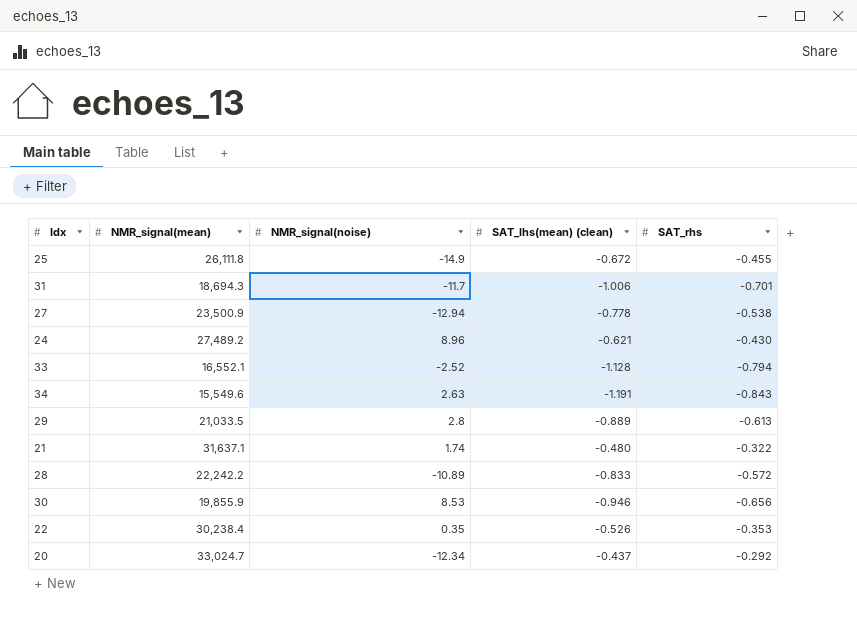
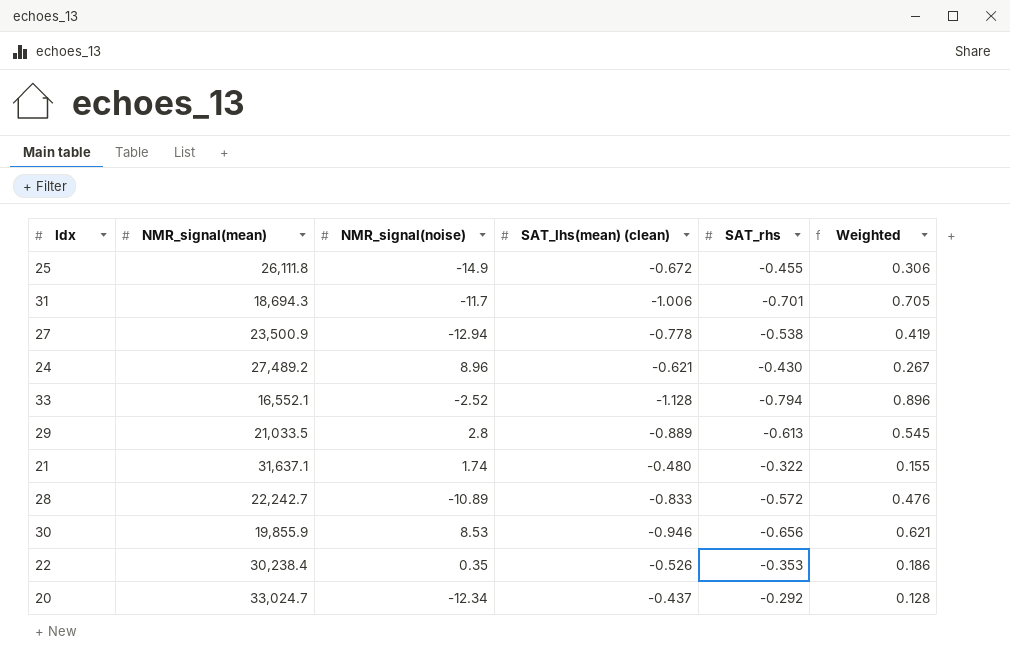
column Weighted | formula: none -> [SAT_lhs(mean) (clean)] * [SAT_rhs]
row 34: 15,549.6 | 2.63 | -1.191 | -0.843 -> none
28 | NMR_signal(mean): 22,242.2 -> 22,242.7

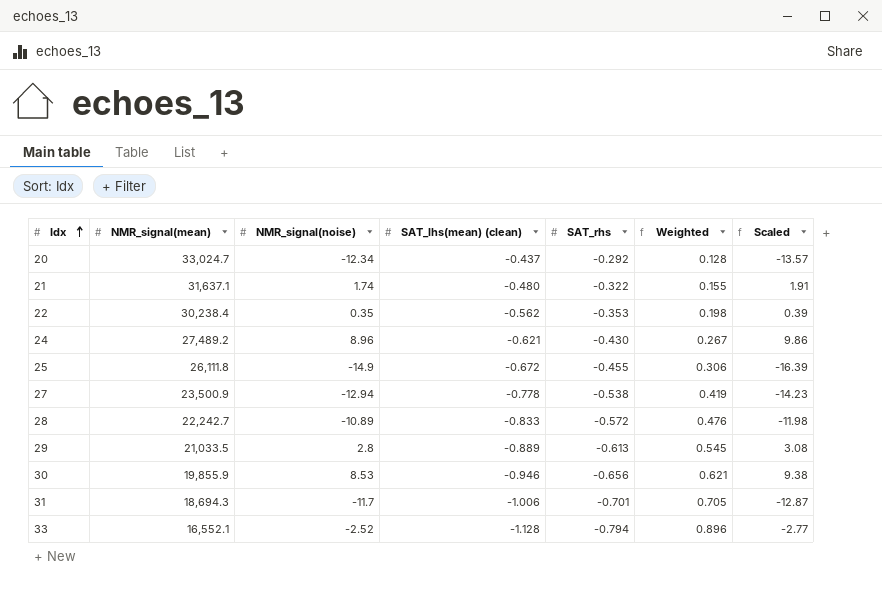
row order: none -> Idx ascending
column Scaled | formula: none -> [NMR_signal(noise)] * 1.1
22 | SAT_lhs(mean) (clean): -0.526 -> -0.562
22 | Weighted: 0.186 -> 0.198

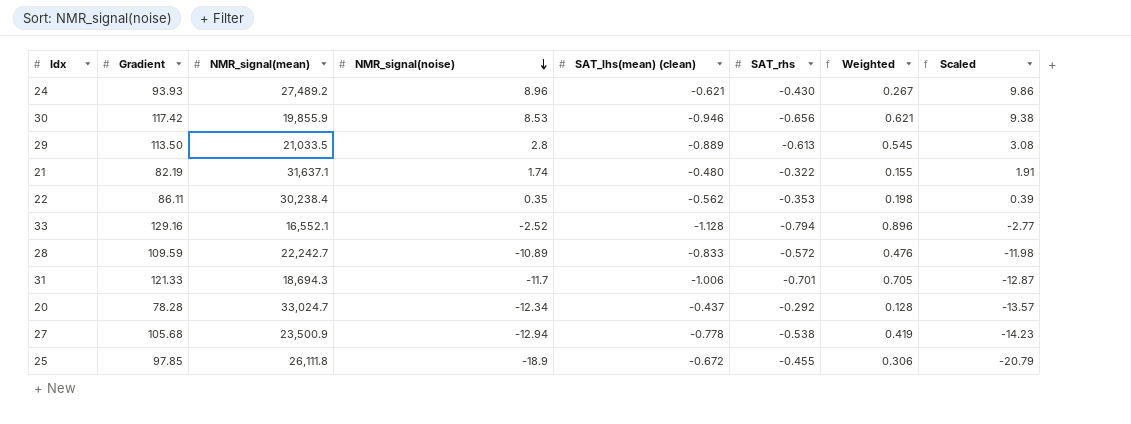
row order: Idx ascending -> NMR_signal(noise) descending
column Gradient | position: none -> 2
25 | NMR_signal(noise): -14.9 -> -18.9
25 | Scaled: -16.39 -> -20.79

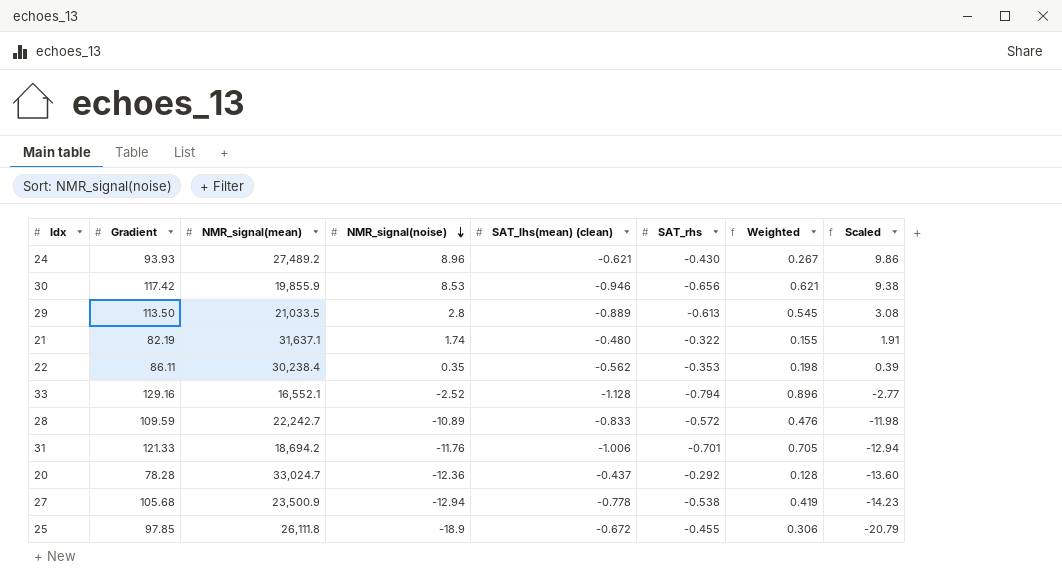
31 | NMR_signal(mean): 18,694.3 -> 18,694.2
31 | NMR_signal(noise): -11.7 -> -11.76
31 | Scaled: -12.87 -> -12.94
20 | NMR_signal(noise): -12.34 -> -12.36
20 | Scaled: -13.57 -> -13.60

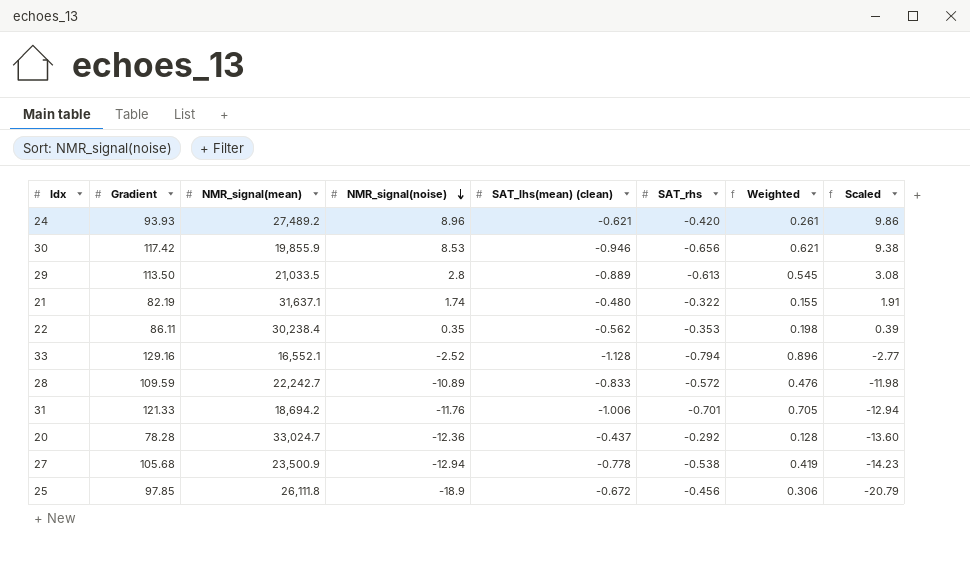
24 | SAT_rhs: -0.430 -> -0.420
24 | Weighted: 0.267 -> 0.261
25 | SAT_rhs: -0.455 -> -0.456

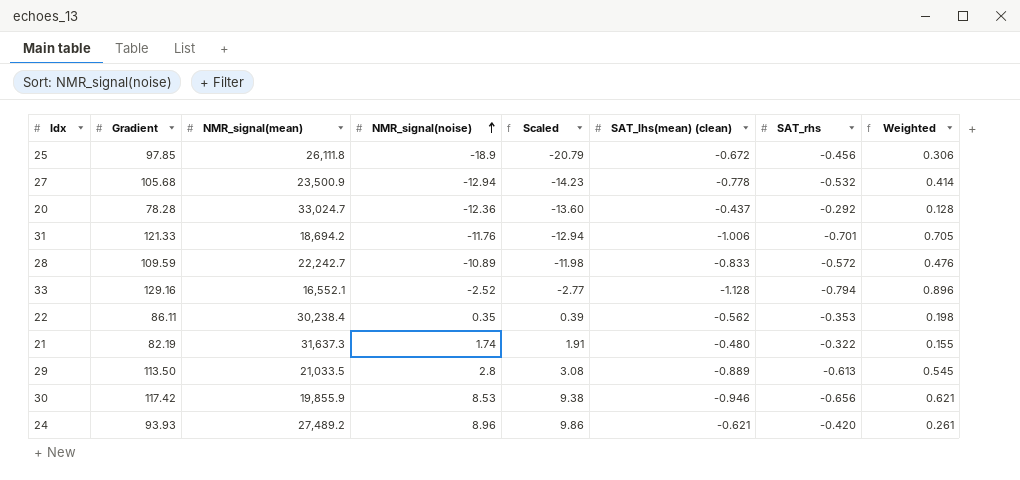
row order: NMR_signal(noise) descending -> NMR_signal(noise) ascending
column Scaled | position: 8 -> 5
27 | SAT_rhs: -0.538 -> -0.532
27 | Weighted: 0.419 -> 0.414
21 | NMR_signal(mean): 31,637.1 -> 31,637.3

